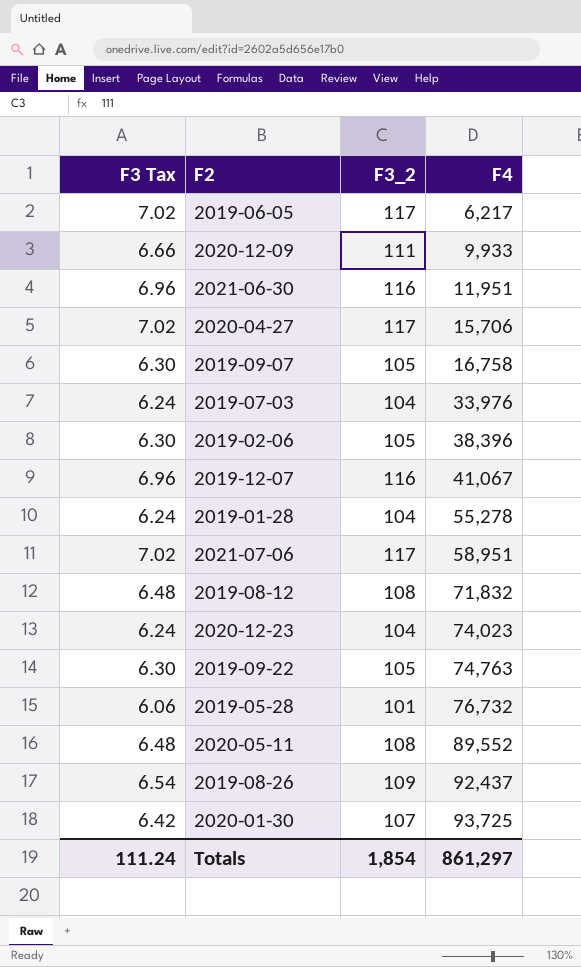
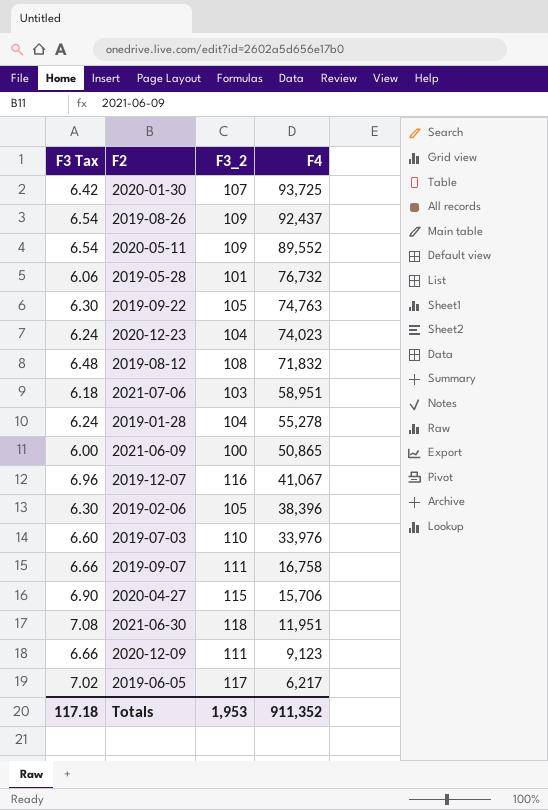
row order: F4 ascending -> F4 descending
2020-05-11 | F3 Tax: 6.48 -> 6.54
2020-05-11 | F3_2: 108 -> 109
2021-07-06 | F3 Tax: 7.02 -> 6.18
2021-07-06 | F3_2: 117 -> 103
row 2021-06-09: none -> 6.00 | 100 | 50,865
2019-07-03 | F3 Tax: 6.24 -> 6.60
2019-07-03 | F3_2: 104 -> 110
2019-09-07 | F3 Tax: 6.30 -> 6.66
2019-09-07 | F3_2: 105 -> 111
2020-04-27 | F3 Tax: 7.02 -> 6.90
2020-04-27 | F3_2: 117 -> 115
2021-06-30 | F3 Tax: 6.96 -> 7.08
2021-06-30 | F3_2: 116 -> 118
2020-12-09 | F4: 9,933 -> 9,123
Totals | F3 Tax: 111.24 -> 117.18
Totals | F3_2: 1,854 -> 1,953
Totals | F4: 861,297 -> 911,352

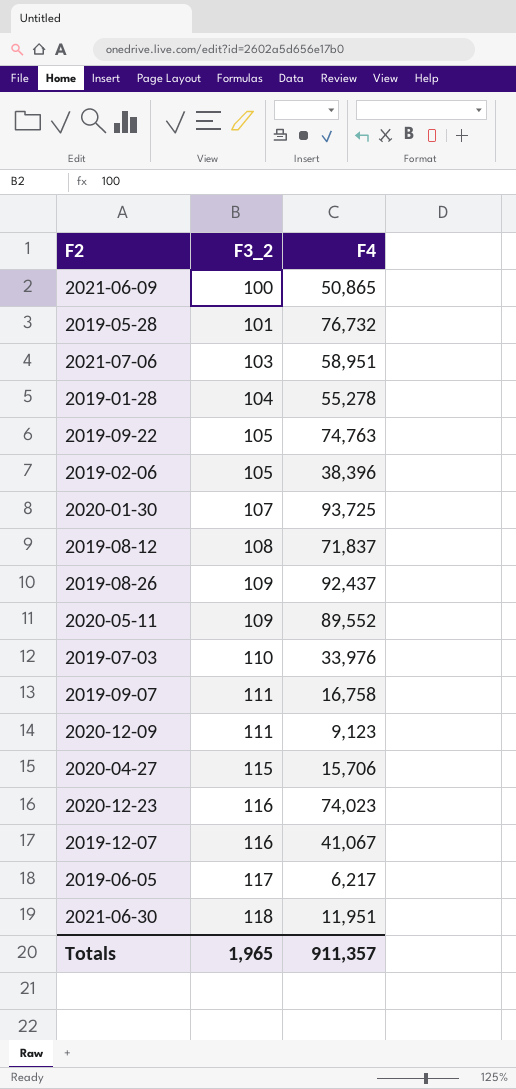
row order: F4 descending -> F3_2 ascending
column F3 Tax | formula: [F3_2] * 0.06 -> none
2019-08-12 | F4: 71,832 -> 71,837
2020-12-23 | F3_2: 104 -> 116
Totals | F3_2: 1,953 -> 1,965
Totals | F4: 911,352 -> 911,357

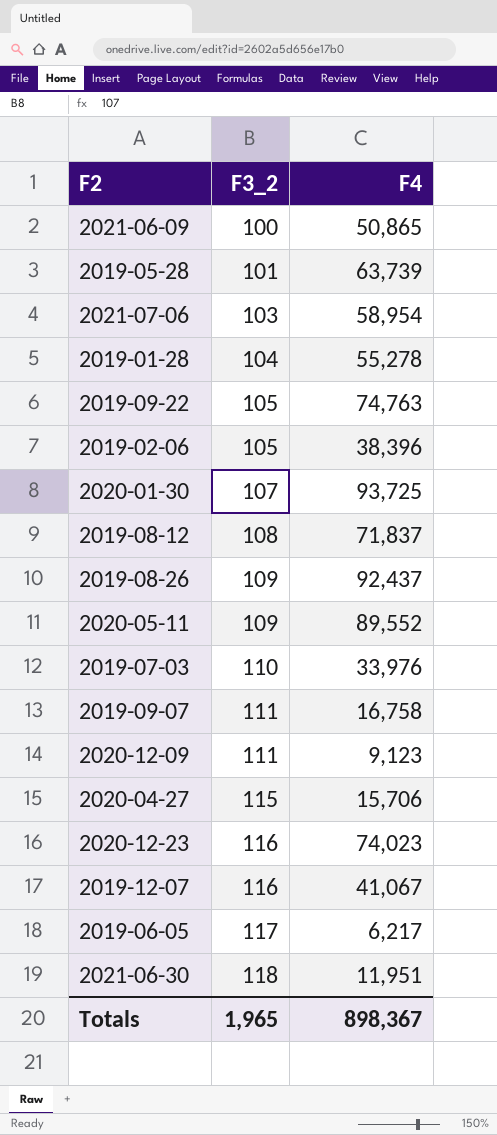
2019-05-28 | F4: 76,732 -> 63,739
2021-07-06 | F4: 58,951 -> 58,954
Totals | F4: 911,357 -> 898,367

